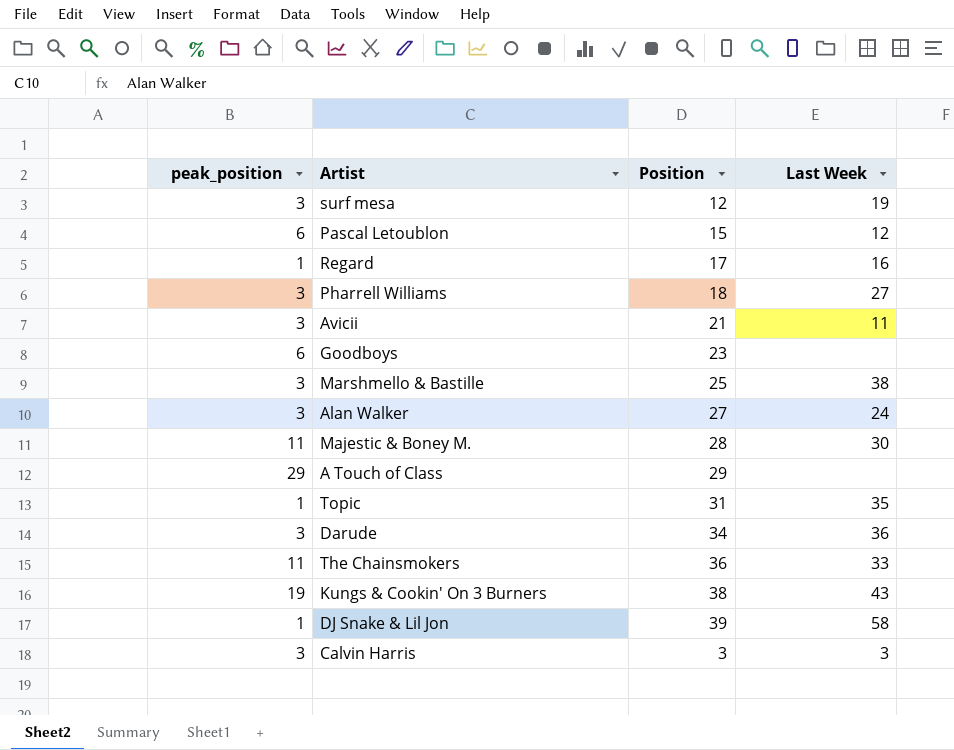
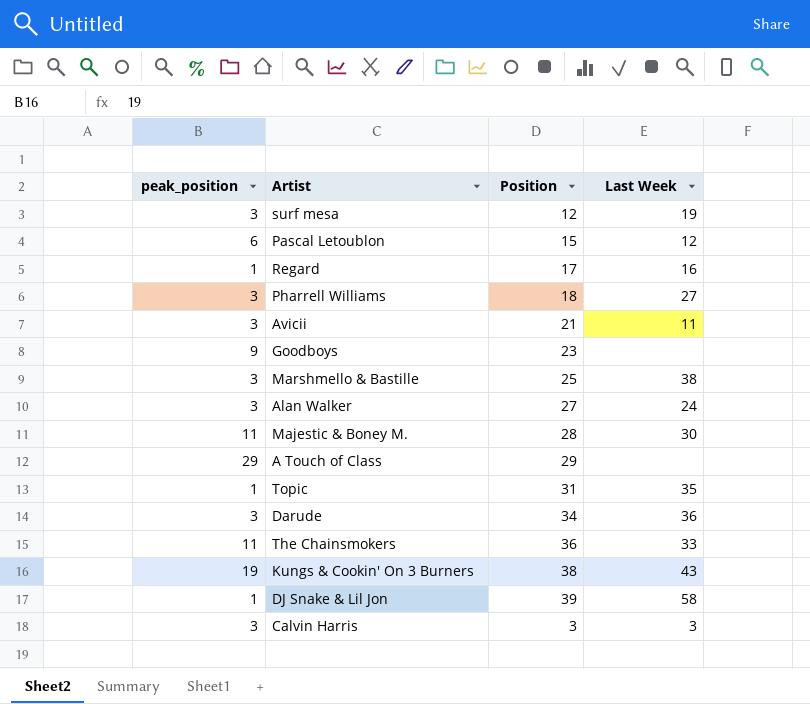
Goodboys | peak_position: 6 -> 9

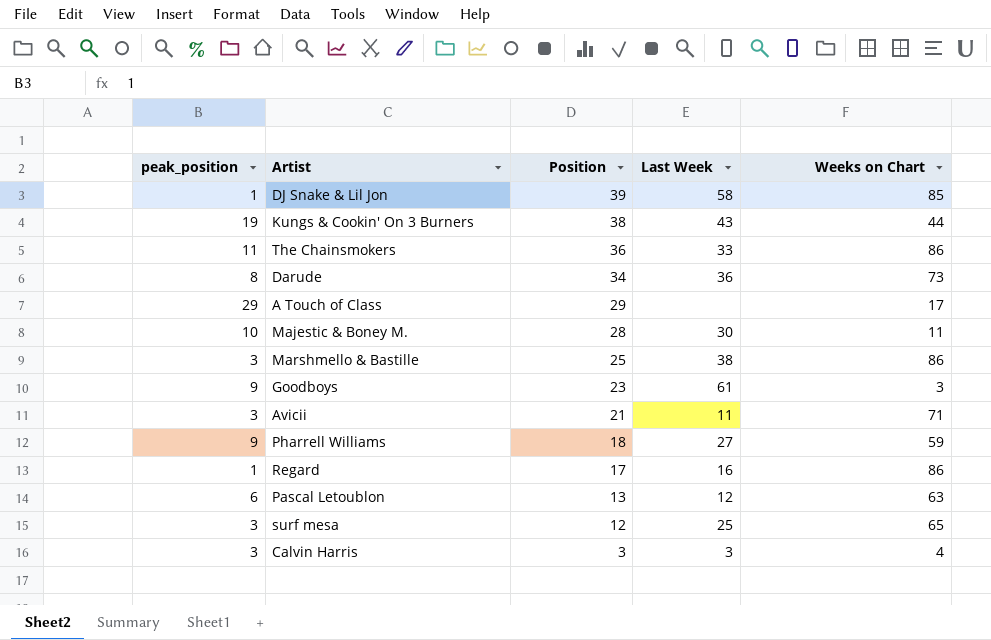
row order: none -> Position descending
column Weeks on Chart | position: none -> 5
row Alan Walker: 3 | 27 | 24 -> none
row Topic: 1 | 31 | 35 -> none
Darude | peak_position: 3 -> 8
Majestic & Boney M. | peak_position: 11 -> 10
Goodboys | Last Week: none -> 61
Pharrell Williams | peak_position: 3 -> 9
Pascal Letoublon | Position: 15 -> 13
surf mesa | Last Week: 19 -> 25

